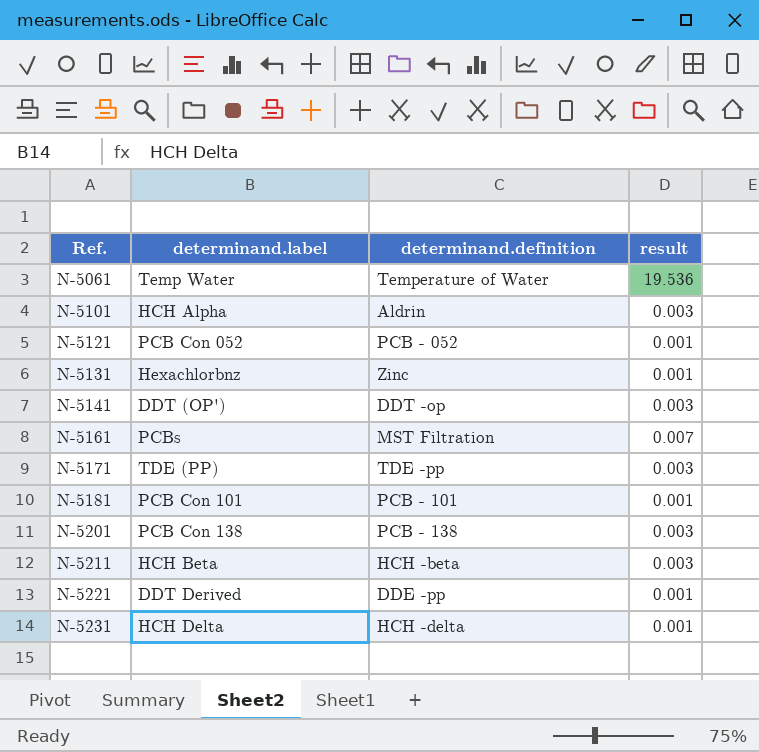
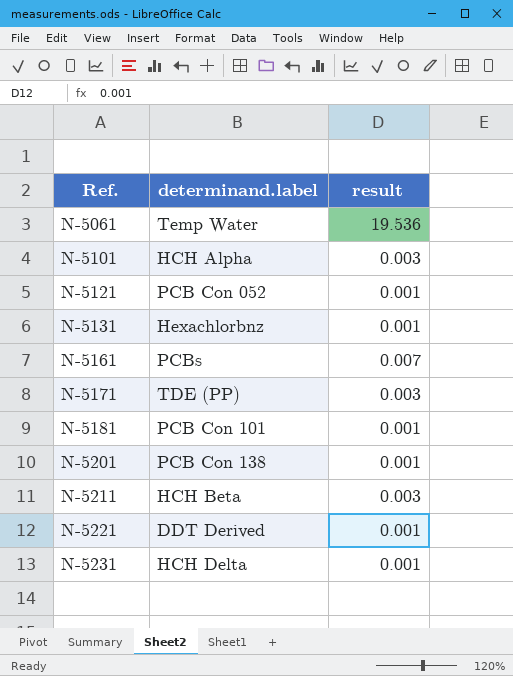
column determinand.definition | position: 3 -> none
row N-5141: DDT (OP') | DDT -op | 0.003 -> none
N-5201 | result: 0.003 -> 0.001

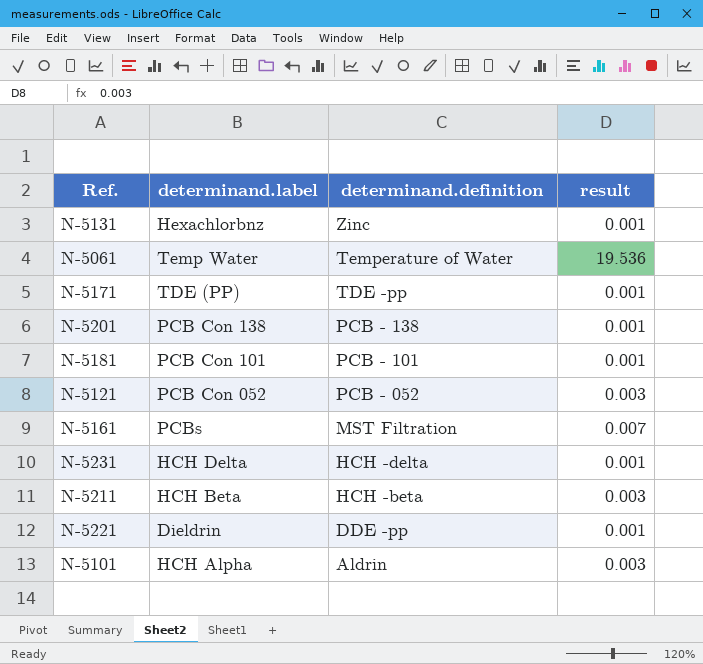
row order: Ref. ascending -> determinand.definition descending
column determinand.definition | position: none -> 3
N-5171 | result: 0.003 -> 0.001
N-5121 | result: 0.001 -> 0.003
N-5221 | determinand.label: DDT Derived -> Dieldrin

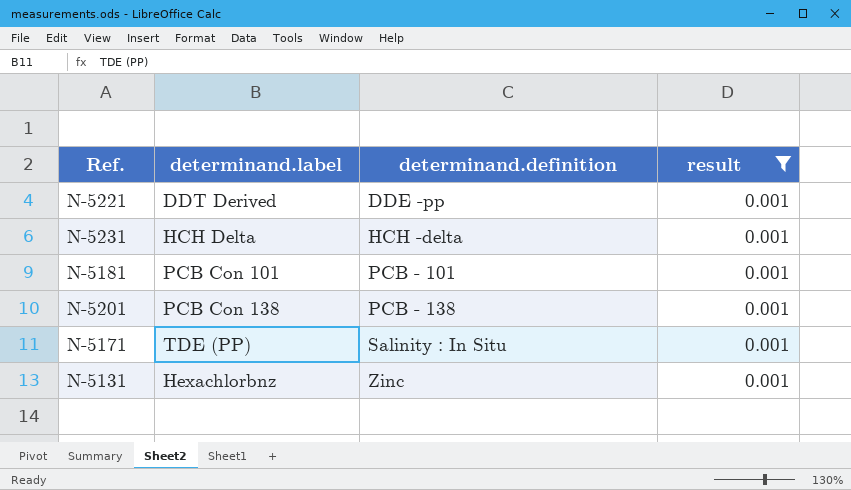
filter: none -> result = 0.001
row order: determinand.definition descending -> determinand.definition ascending
N-5221 | determinand.label: Dieldrin -> DDT Derived
N-5171 | determinand.definition: TDE -pp -> Salinity : In Situ

